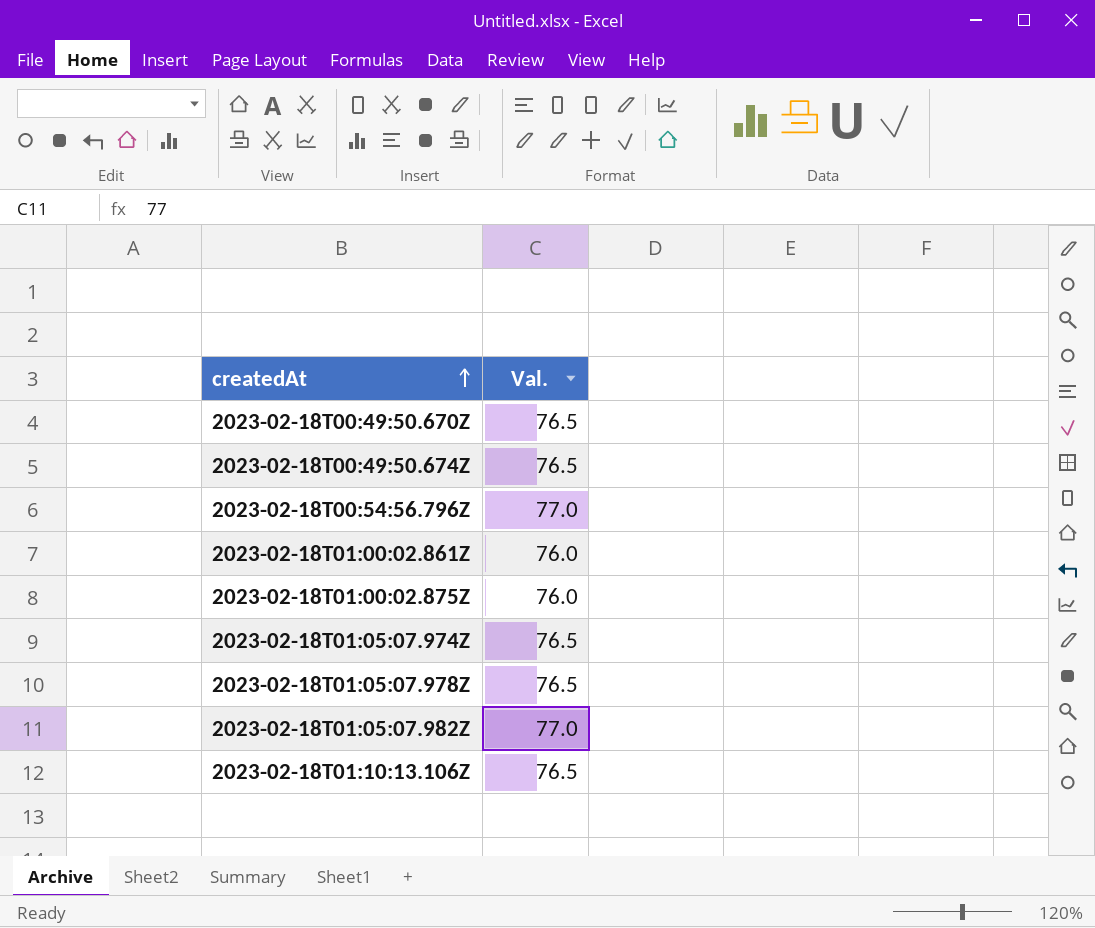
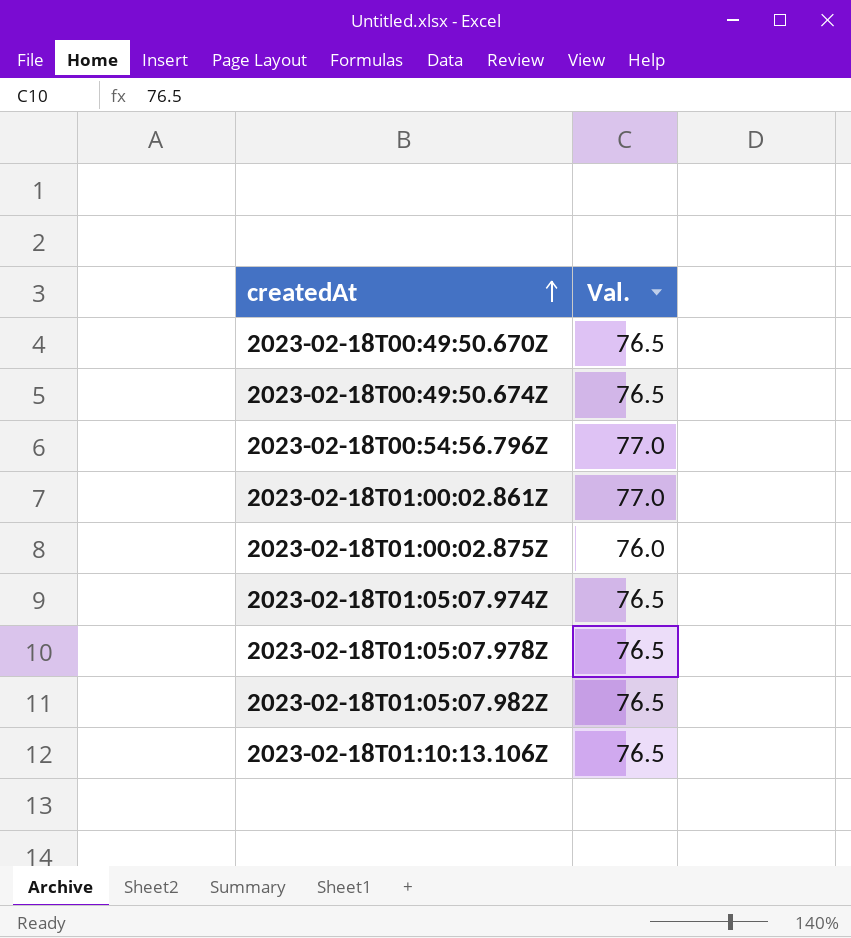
2023-02-18T01:00:02.861Z | Val.: 76.0 -> 77.0
2023-02-18T01:05:07.982Z | Val.: 77.0 -> 76.5

